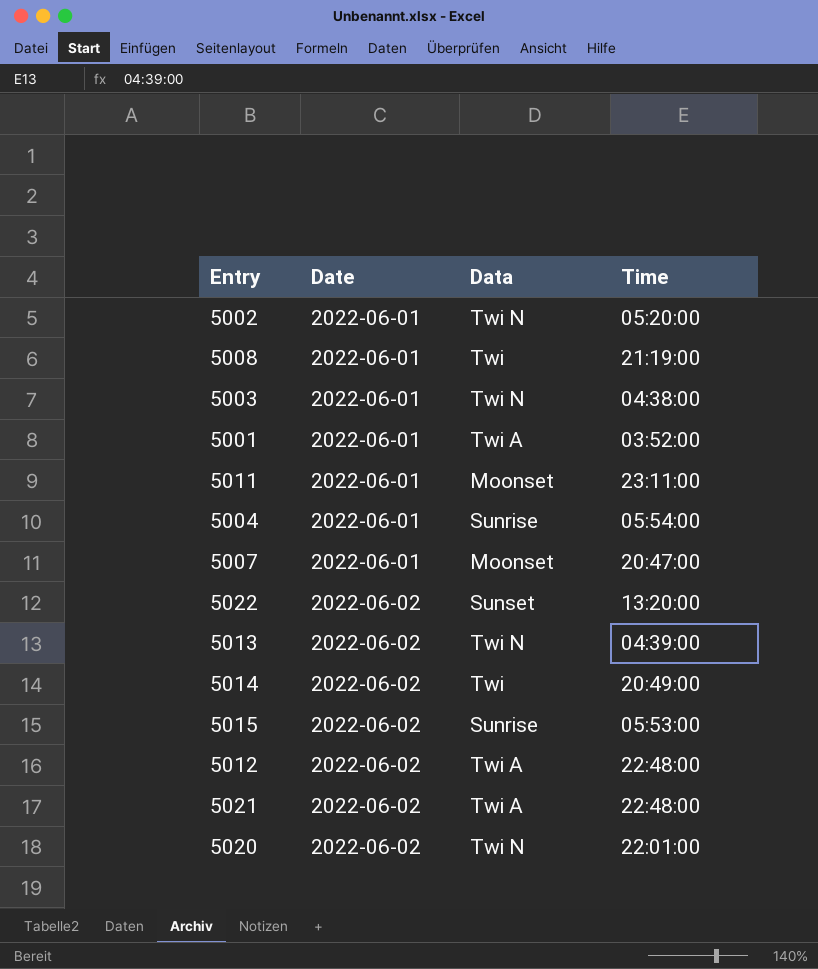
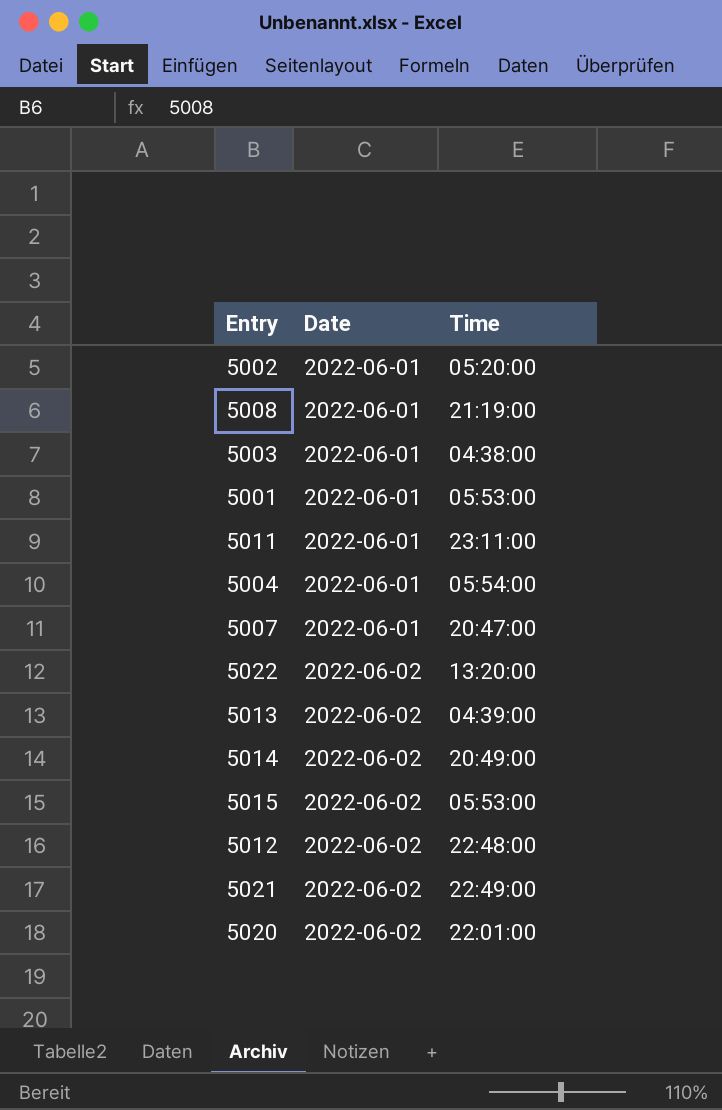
column Data | position: 3 -> none
5001 | Time: 03:52:00 -> 05:53:00
5021 | Time: 22:48:00 -> 22:49:00

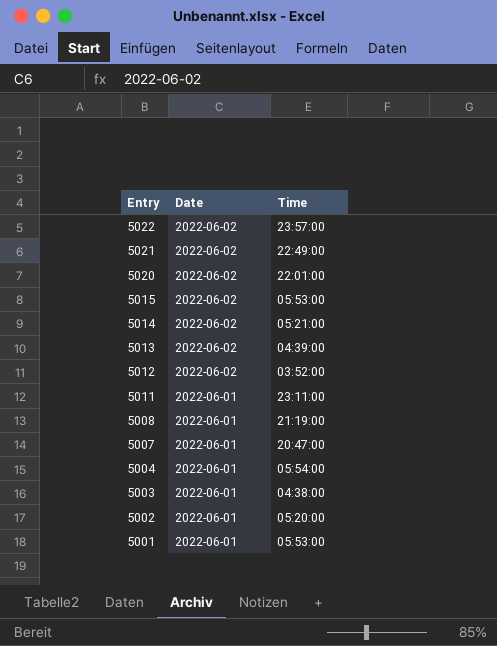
row order: Date ascending -> Entry descending
5022 | Time: 13:20:00 -> 23:57:00
5014 | Time: 20:49:00 -> 05:21:00
5012 | Time: 22:48:00 -> 03:52:00

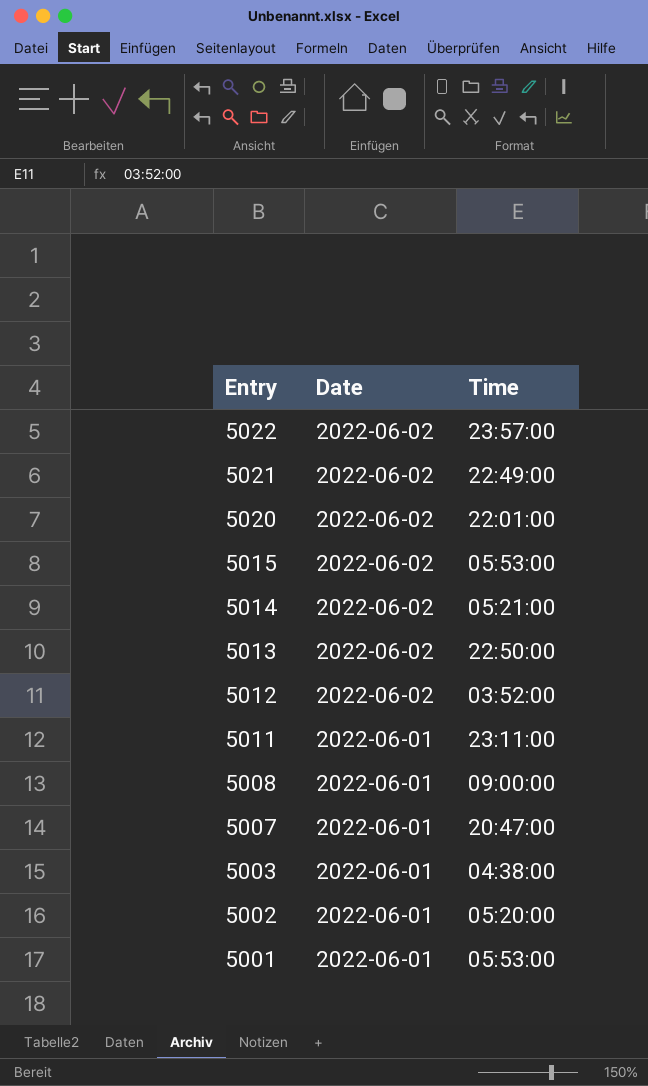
row 5004: 2022-06-01 | 05:54:00 -> none
5013 | Time: 04:39:00 -> 22:50:00
5008 | Time: 21:19:00 -> 09:00:00

